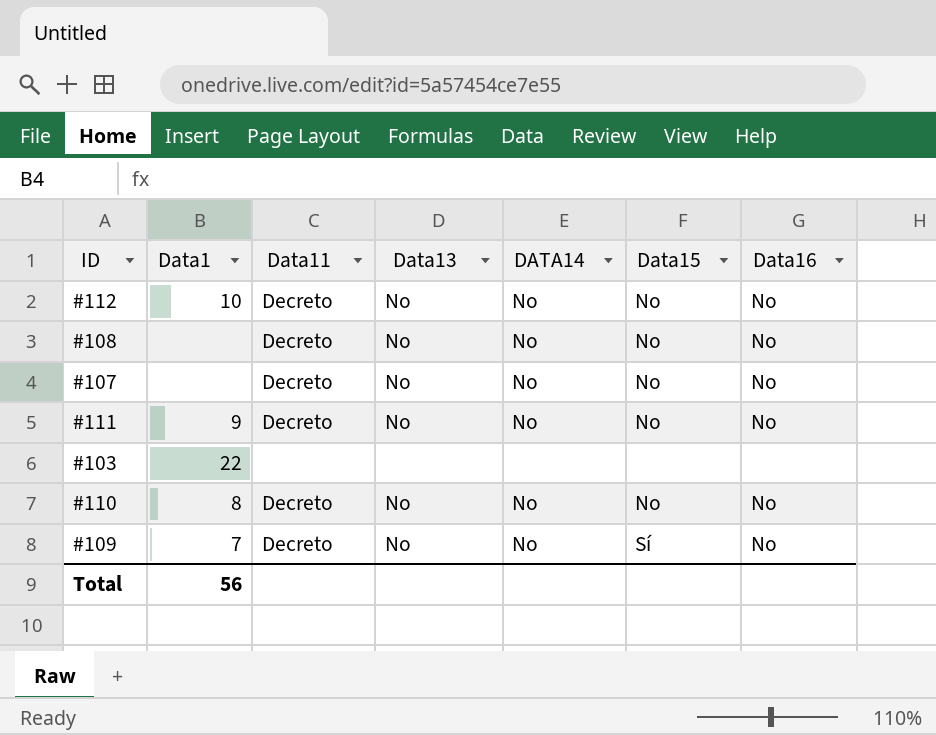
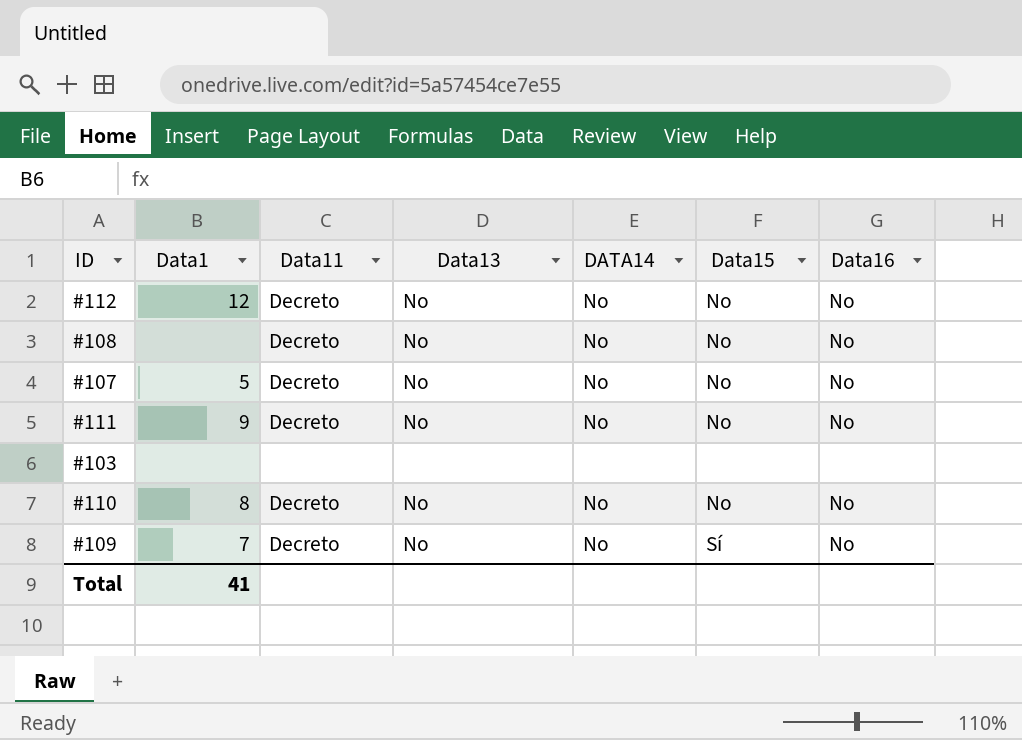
#112 | Data1: 10 -> 12
#107 | Data1: none -> 5
#103 | Data1: 22 -> none
Total | Data1: 56 -> 41

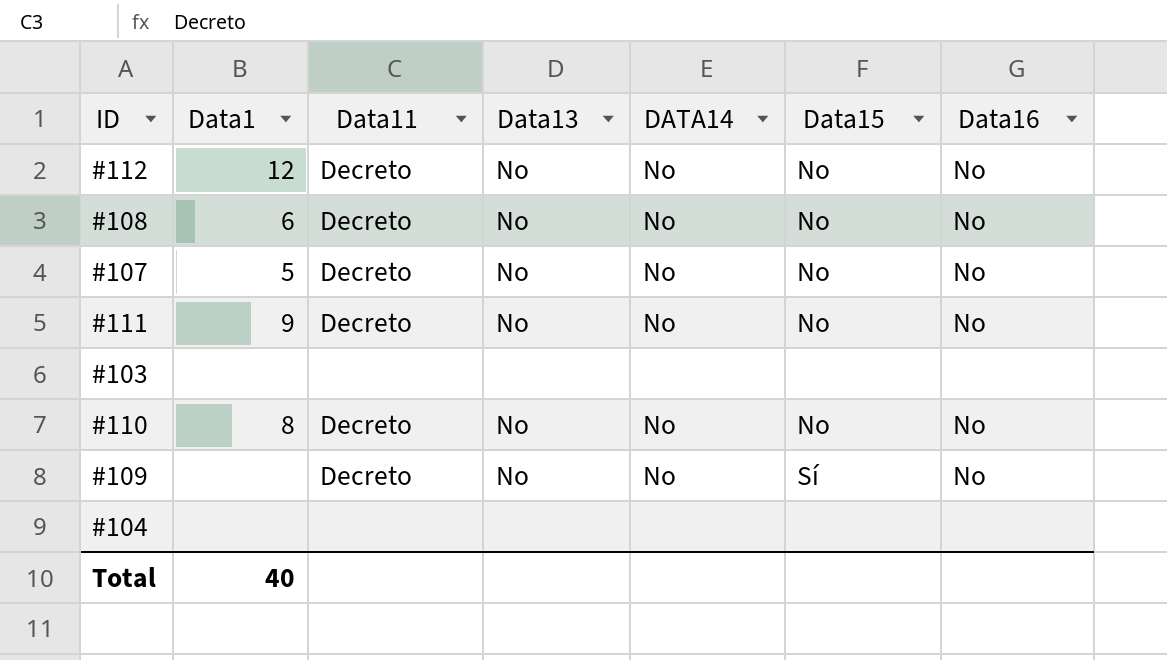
#108 | Data1: none -> 6
#109 | Data1: 7 -> none
row #104: none -> none | none | none | none | none | none
Total | Data1: 41 -> 40

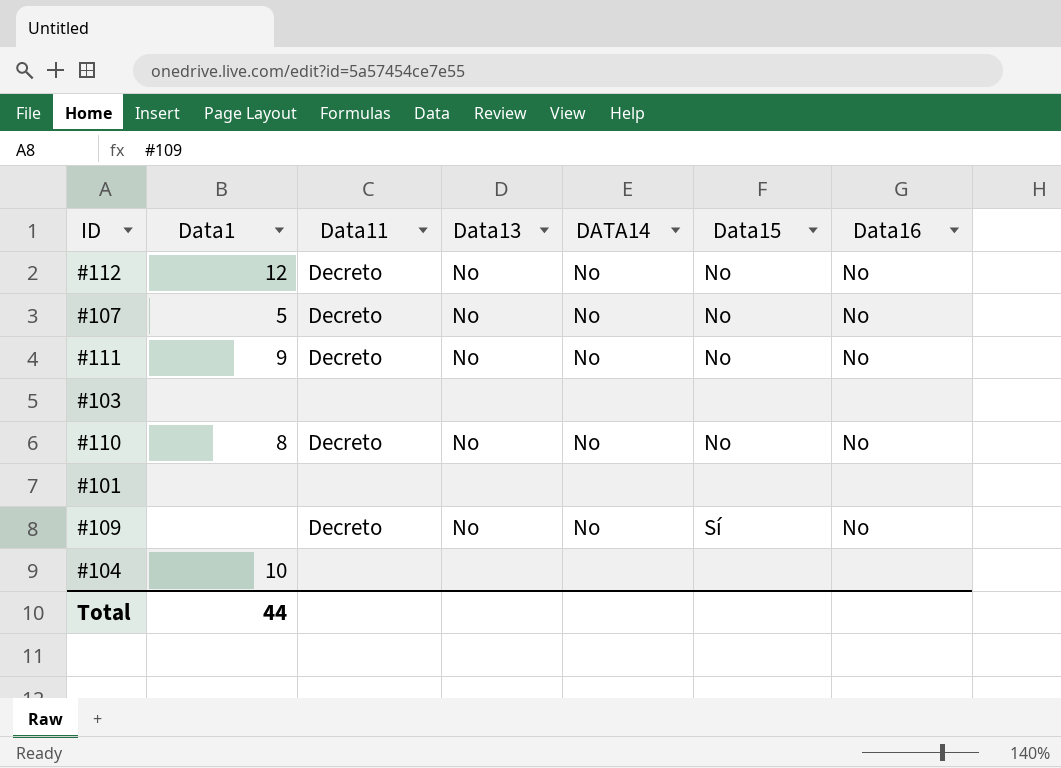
row #108: 6 | Decreto | No | No | No | No -> none
row #101: none -> none | none | none | none | none | none
#104 | Data1: none -> 10
Total | Data1: 40 -> 44

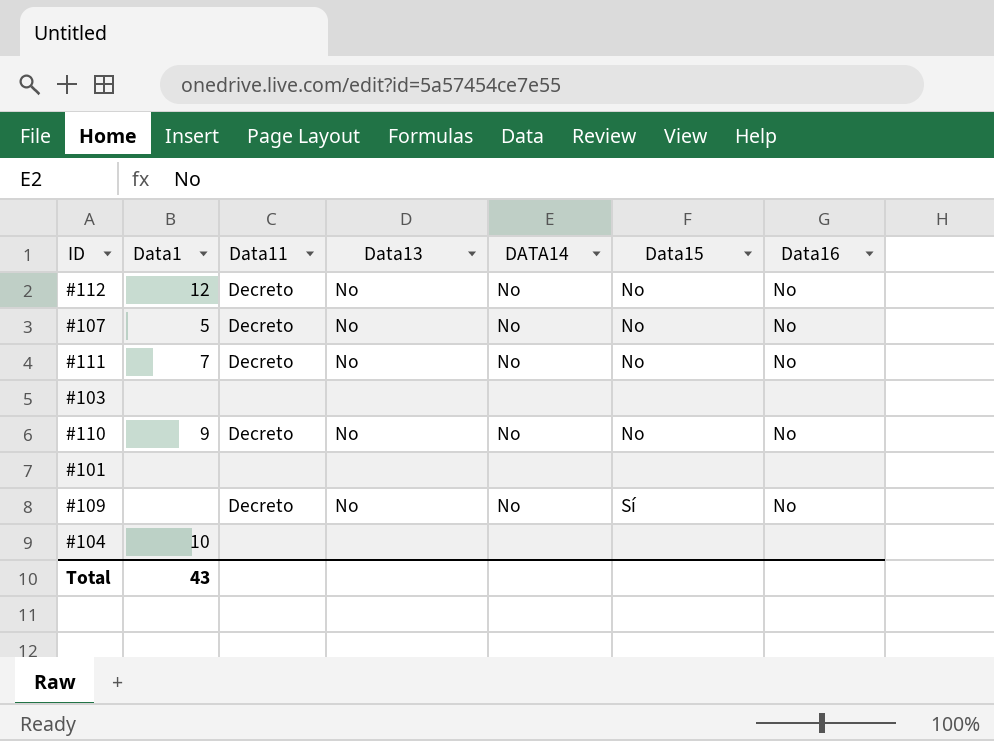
#111 | Data1: 9 -> 7
#110 | Data1: 8 -> 9
Total | Data1: 44 -> 43

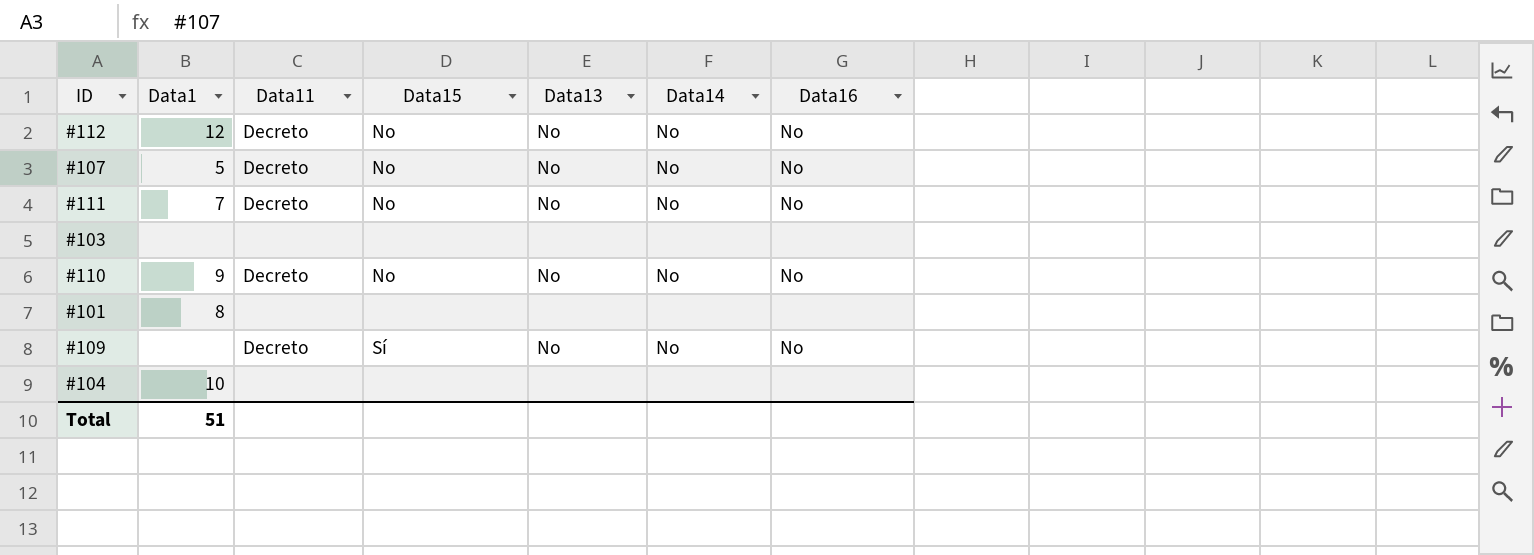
column Data15 | position: 6 -> 4
column name: DATA14 -> Data14
#101 | Data1: none -> 8
Total | Data1: 43 -> 51

